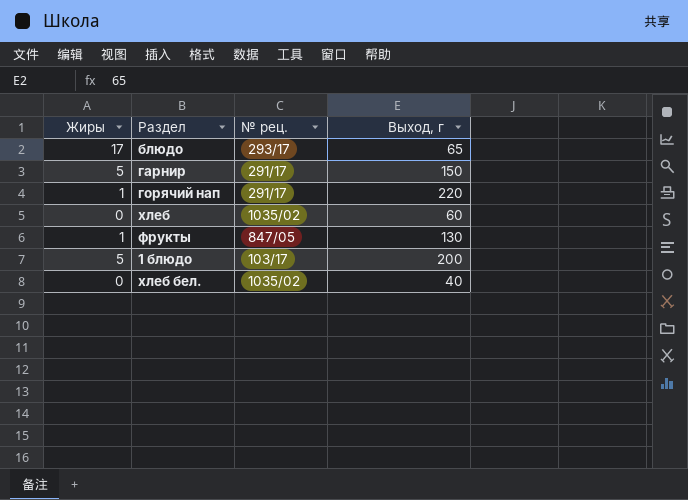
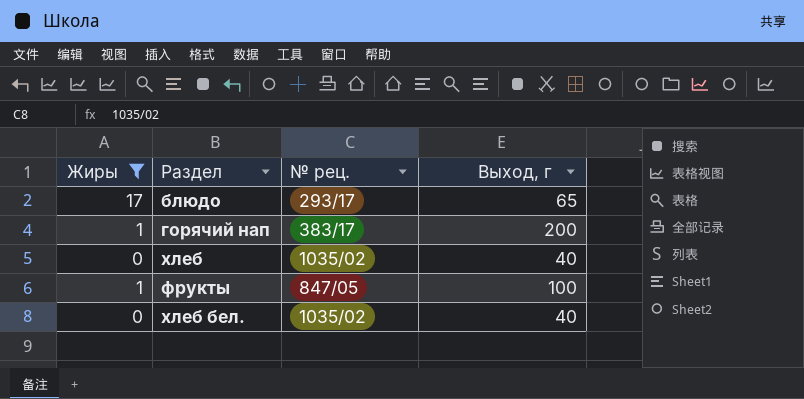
filter: none -> Жиры != 5
горячий нап | № рец.: 291/17 -> 383/17
горячий нап | Выход, г: 220 -> 200
хлеб | Выход, г: 60 -> 40
фрукты | Выход, г: 130 -> 100

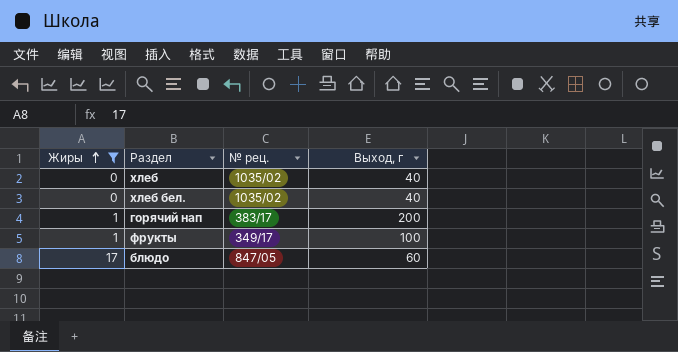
row order: none -> Жиры ascending
фрукты | № рец.: 847/05 -> 349/17
блюдо | № рец.: 293/17 -> 847/05
блюдо | Выход, г: 65 -> 60

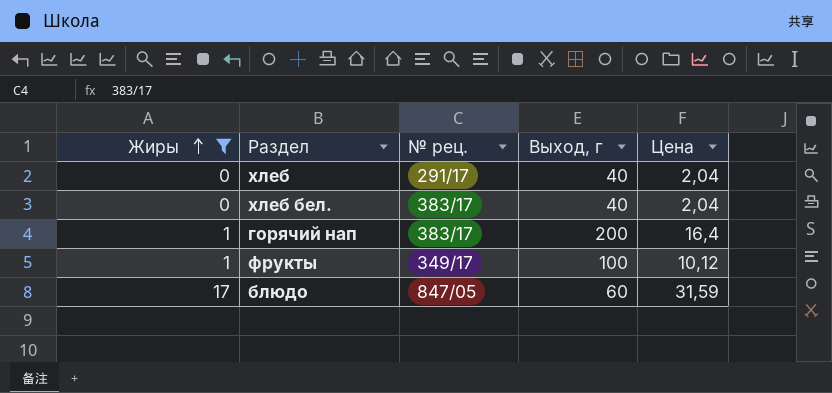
column Цена | position: none -> 5
хлеб | № рец.: 1035/02 -> 291/17
хлеб бел. | № рец.: 1035/02 -> 383/17

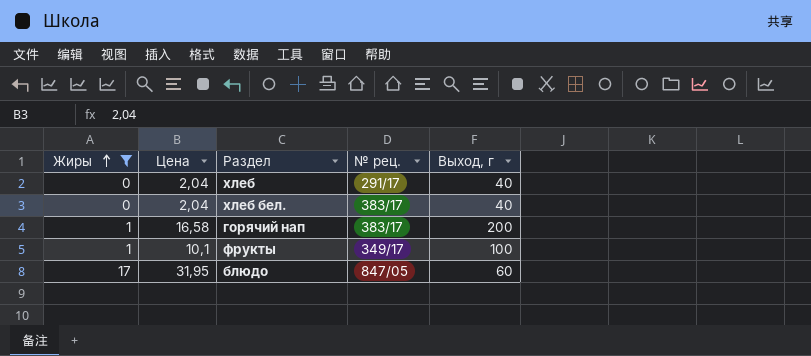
column Цена | position: 5 -> 2
горячий нап | Цена: 16,4 -> 16,58
фрукты | Цена: 10,12 -> 10,1
блюдо | Цена: 31,59 -> 31,95

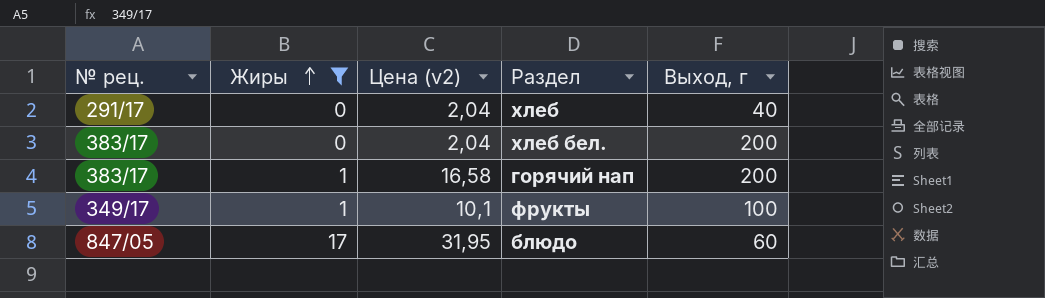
column № рец. | position: 4 -> 1
column name: Цена -> Цена (v2)
хлеб бел. | Выход, г: 40 -> 200

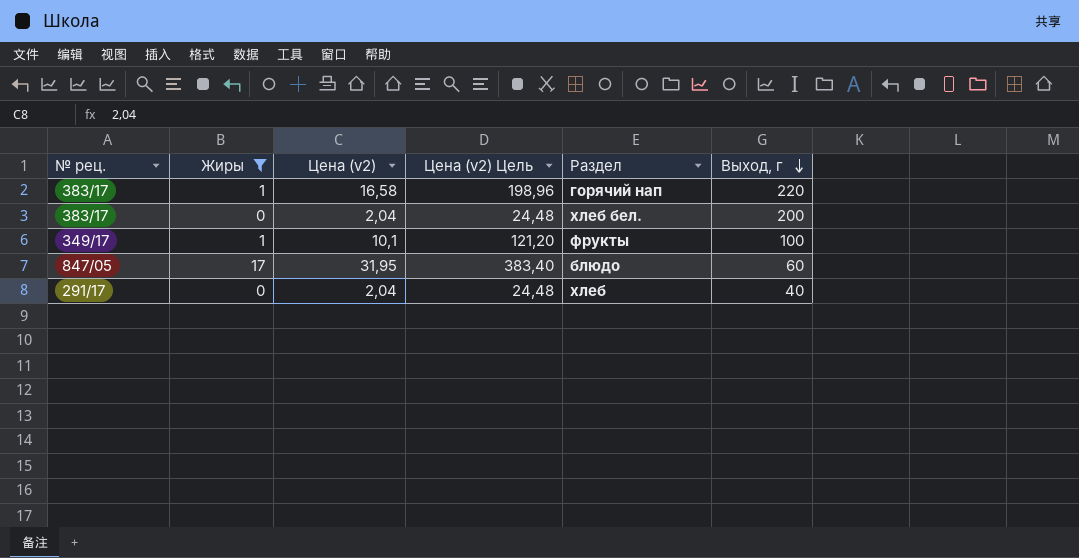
row order: Жиры ascending -> Выход, г descending
column Цена (v2) Цель | formula: none -> [Цена (v2)] * 12
горячий нап | Выход, г: 200 -> 220

